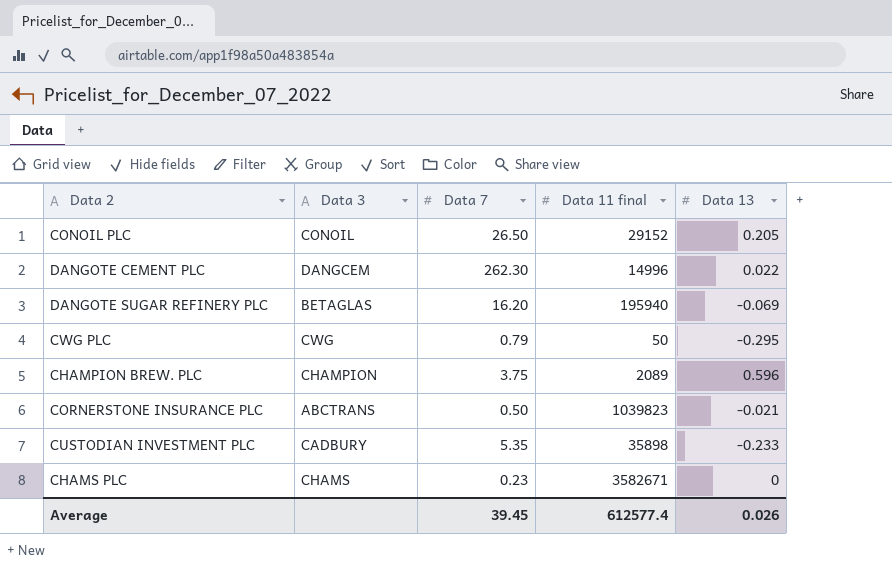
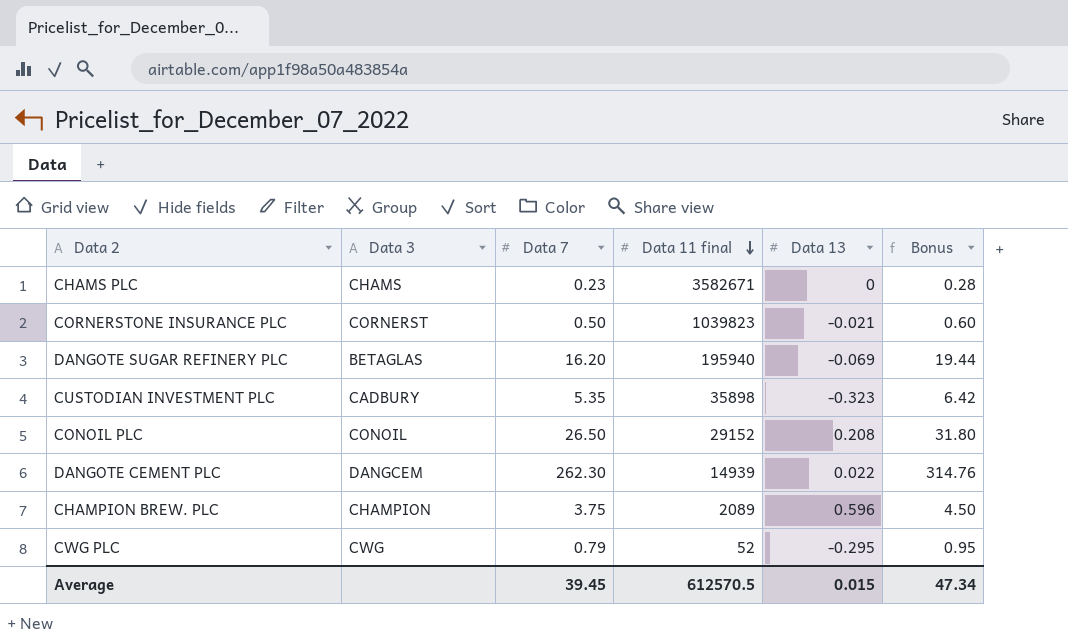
row order: none -> Data 11 final descending
column Bonus | formula: none -> [Data 7] * 1.2
CORNERSTONE INSURANCE PLC | Data 3: ABCTRANS -> CORNERST
CUSTODIAN INVESTMENT PLC | Data 13: -0.233 -> -0.323
CONOIL PLC | Data 13: 0.205 -> 0.208
DANGOTE CEMENT PLC | Data 11 final: 14996 -> 14939
CWG PLC | Data 11 final: 50 -> 52
Average | Data 11 final: 612577.4 -> 612570.5
Average | Data 13: 0.026 -> 0.015

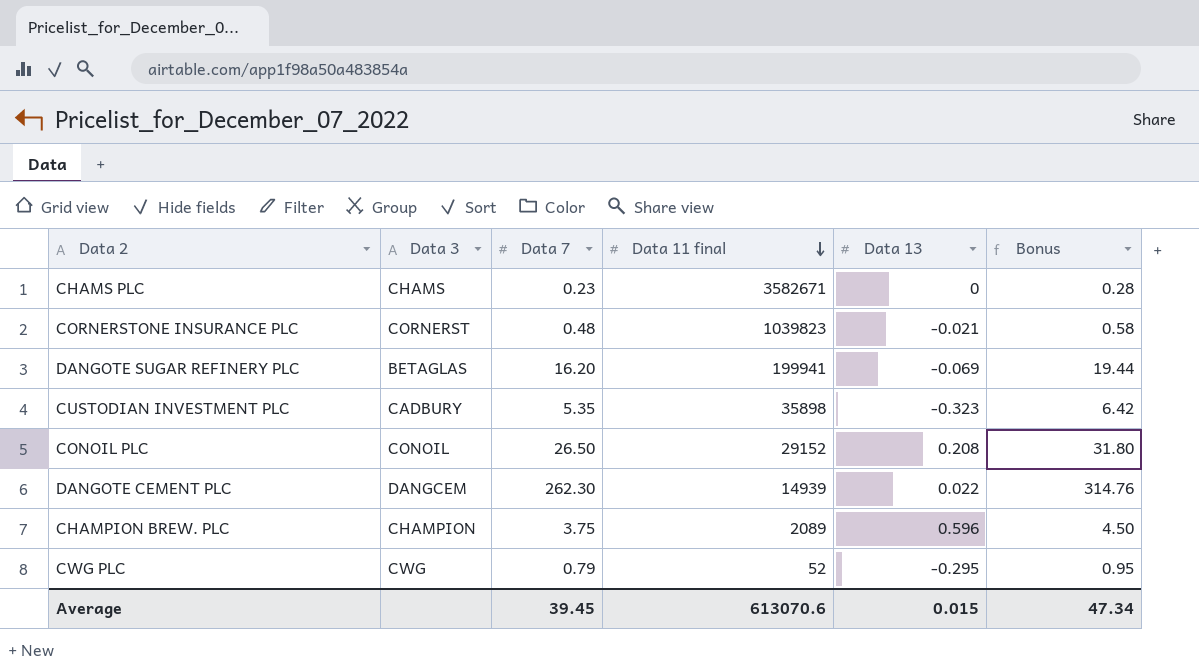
CORNERSTONE INSURANCE PLC | Data 7: 0.50 -> 0.48
CORNERSTONE INSURANCE PLC | Bonus: 0.60 -> 0.58
DANGOTE SUGAR REFINERY PLC | Data 11 final: 195940 -> 199941
Average | Data 11 final: 612570.5 -> 613070.6

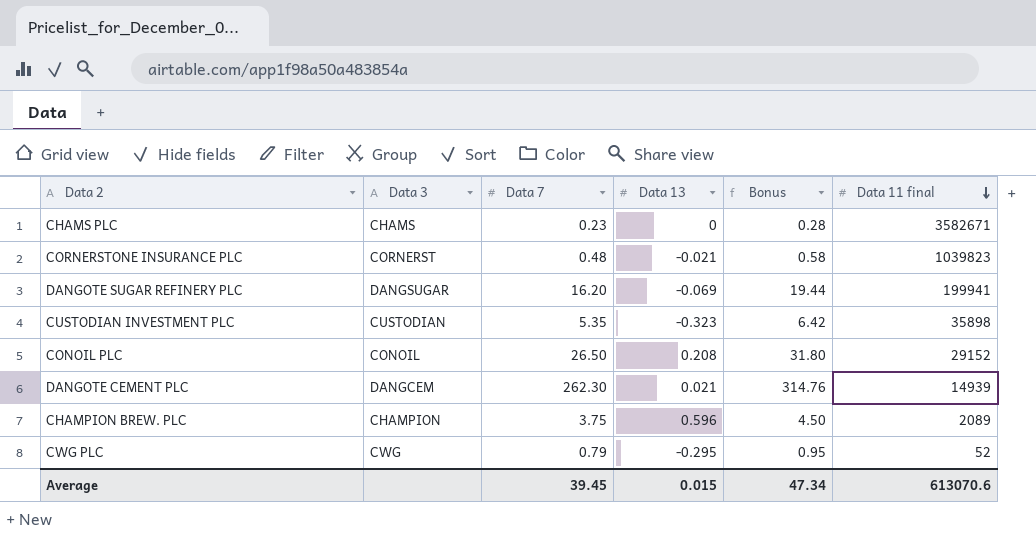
column Data 11 final | position: 4 -> 6
DANGOTE SUGAR REFINERY PLC | Data 3: BETAGLAS -> DANGSUGAR
CUSTODIAN INVESTMENT PLC | Data 3: CADBURY -> CUSTODIAN
DANGOTE CEMENT PLC | Data 13: 0.022 -> 0.021

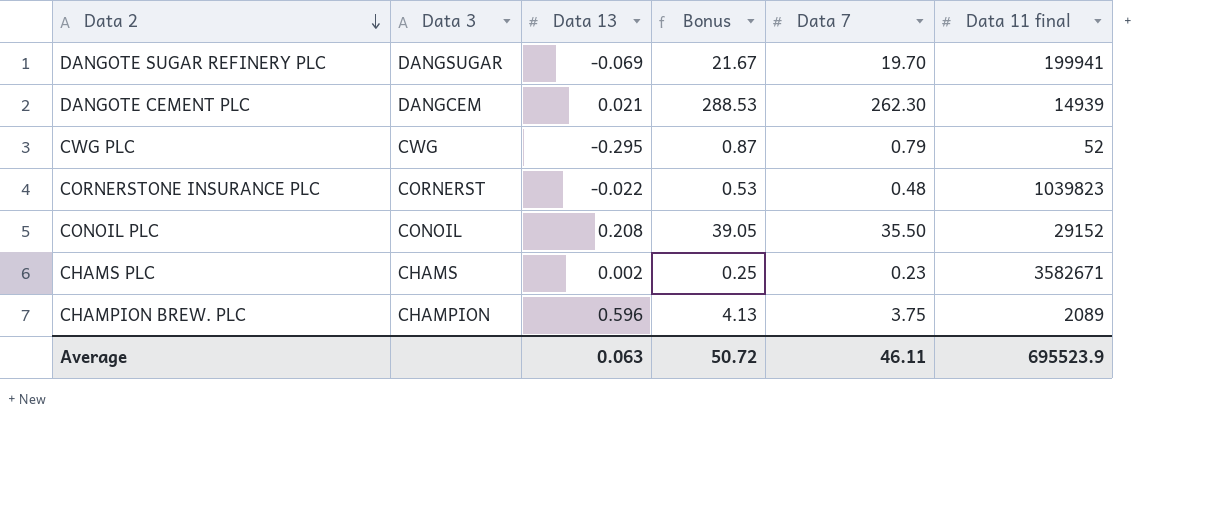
row order: Data 11 final descending -> Data 2 descending
column Bonus | formula: [Data 7] * 1.2 -> [Data 7] * 1.1
column Data 7 | position: 3 -> 5
row CUSTODIAN INVESTMENT PLC: CUSTODIAN | 5.35 | -0.323 | 6.42 | 35898 -> none
DANGOTE SUGAR REFINERY PLC | Data 7: 16.20 -> 19.70
CORNERSTONE INSURANCE PLC | Data 13: -0.021 -> -0.022
CONOIL PLC | Data 7: 26.50 -> 35.50
CHAMS PLC | Data 13: 0 -> 0.002
Average | Data 13: 0.015 -> 0.063
Average | Bonus: 47.34 -> 50.72
Average | Data 7: 39.45 -> 46.11
Average | Data 11 final: 613070.6 -> 695523.9

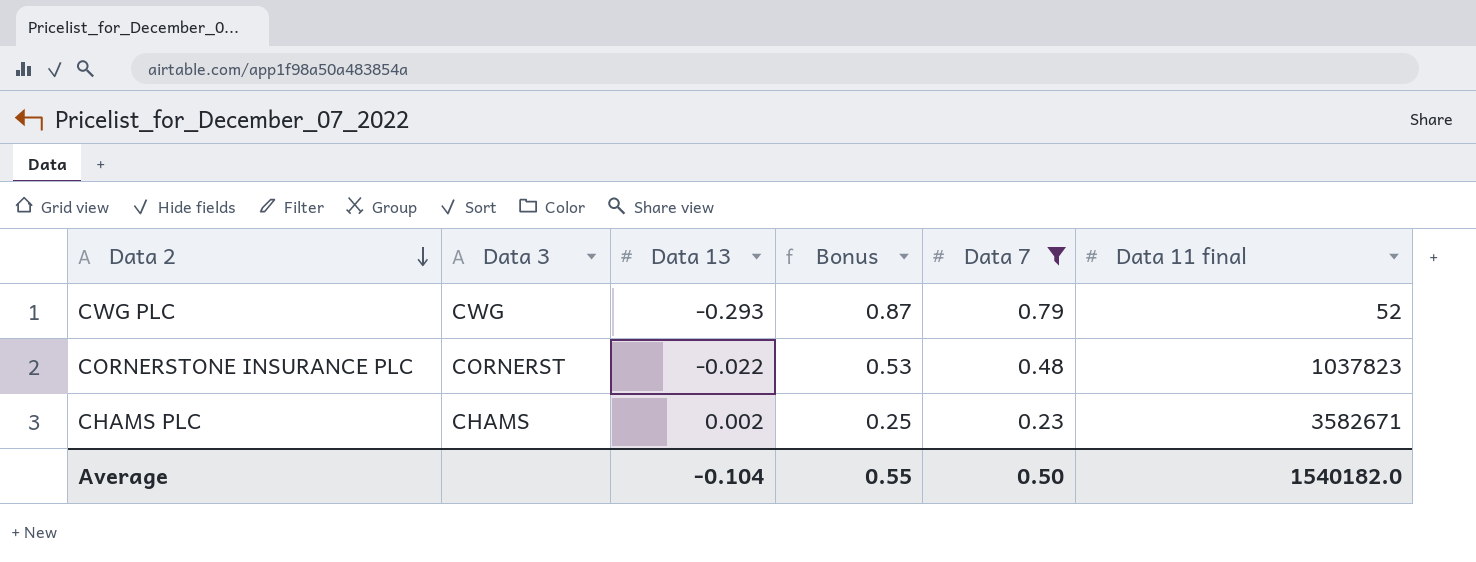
filter: none -> Data 7 <= 0.79
CWG PLC | Data 13: -0.295 -> -0.293
CORNERSTONE INSURANCE PLC | Data 11 final: 1039823 -> 1037823
Average | Data 13: 0.063 -> -0.104
Average | Bonus: 50.72 -> 0.55
Average | Data 7: 46.11 -> 0.50
Average | Data 11 final: 695523.9 -> 1540182.0

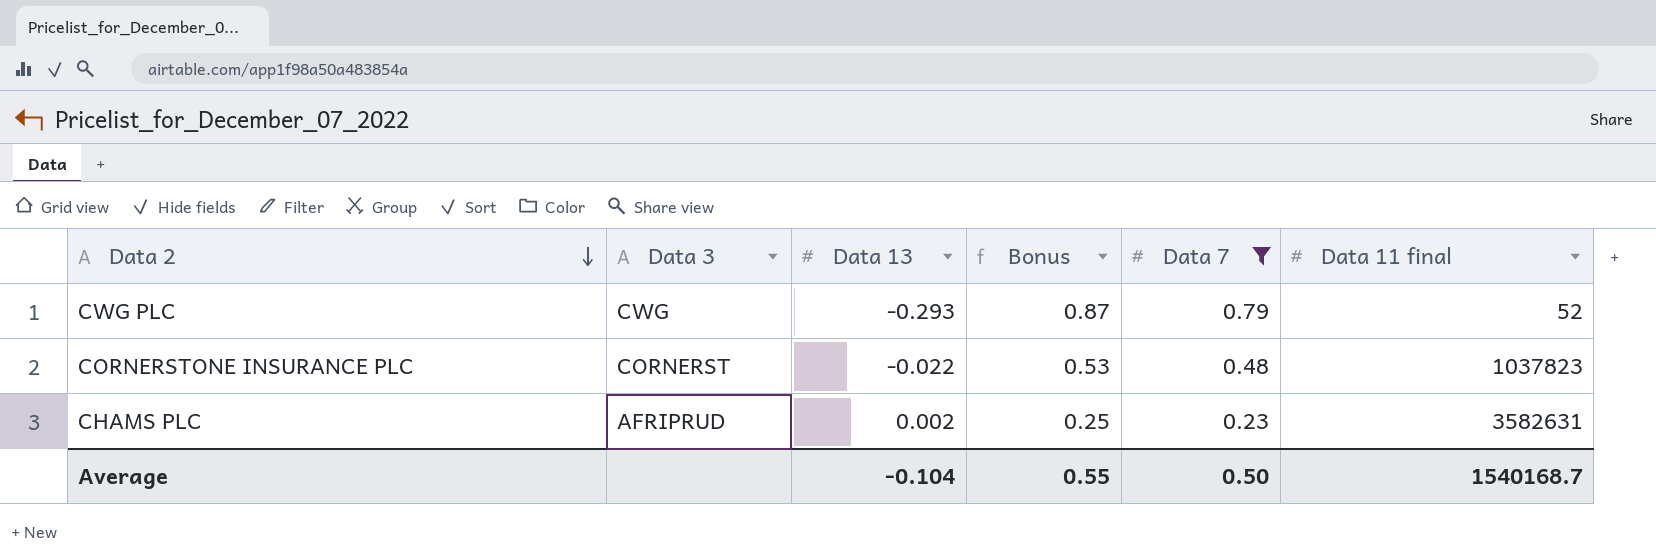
CHAMS PLC | Data 3: CHAMS -> AFRIPRUD
CHAMS PLC | Data 11 final: 3582671 -> 3582631
Average | Data 11 final: 1540182.0 -> 1540168.7

